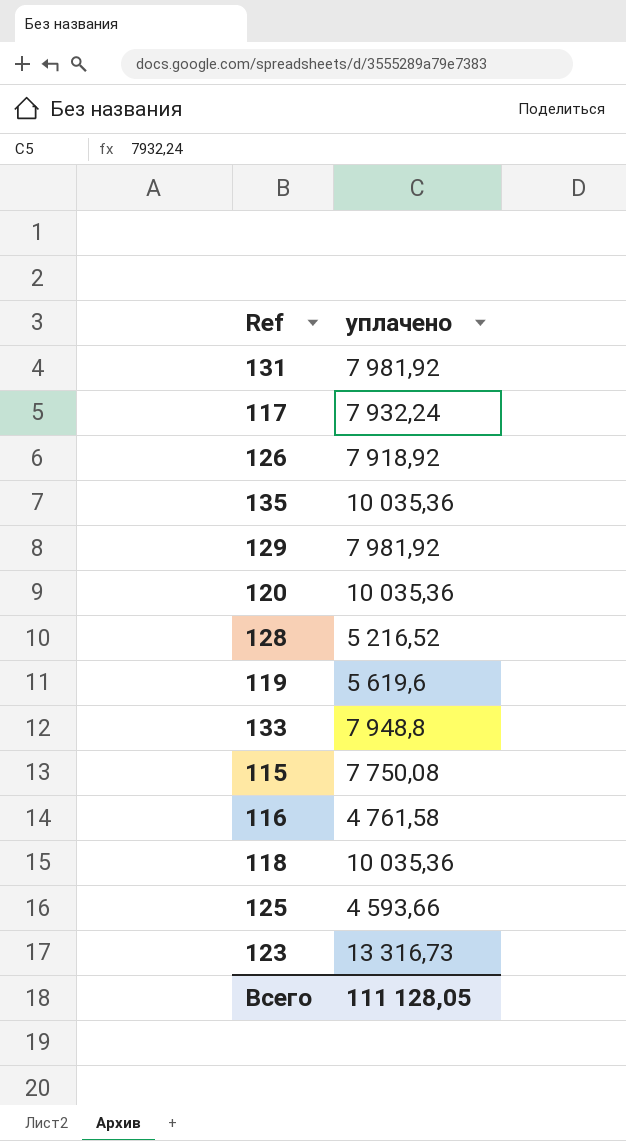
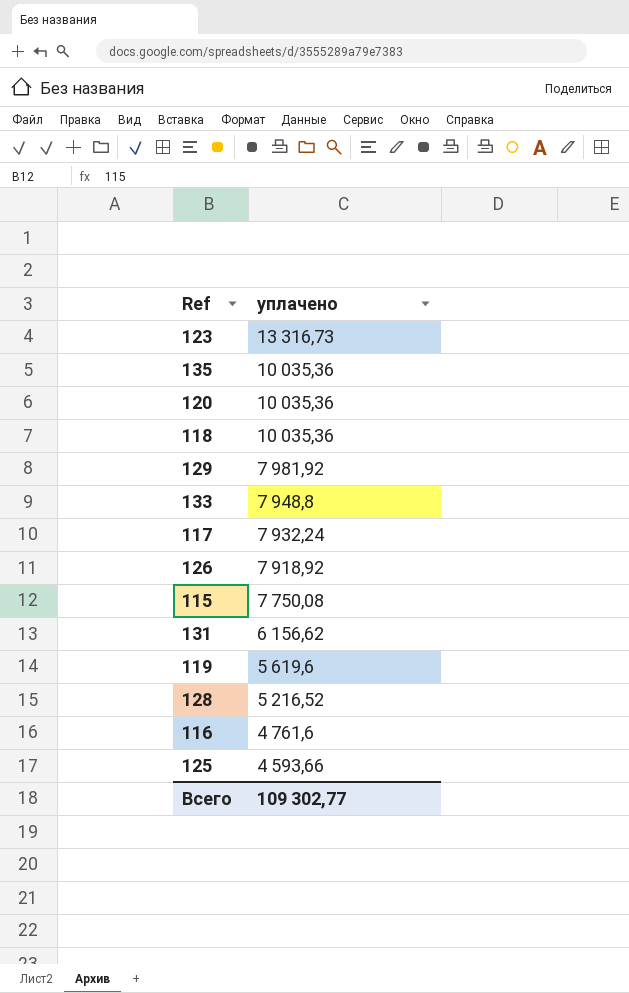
row order: none -> уплачено descending
131 | уплачено: 7 981,92 -> 6 156,62
116 | уплачено: 4 761,58 -> 4 761,6
Всего | уплачено: 111 128,05 -> 109 302,77

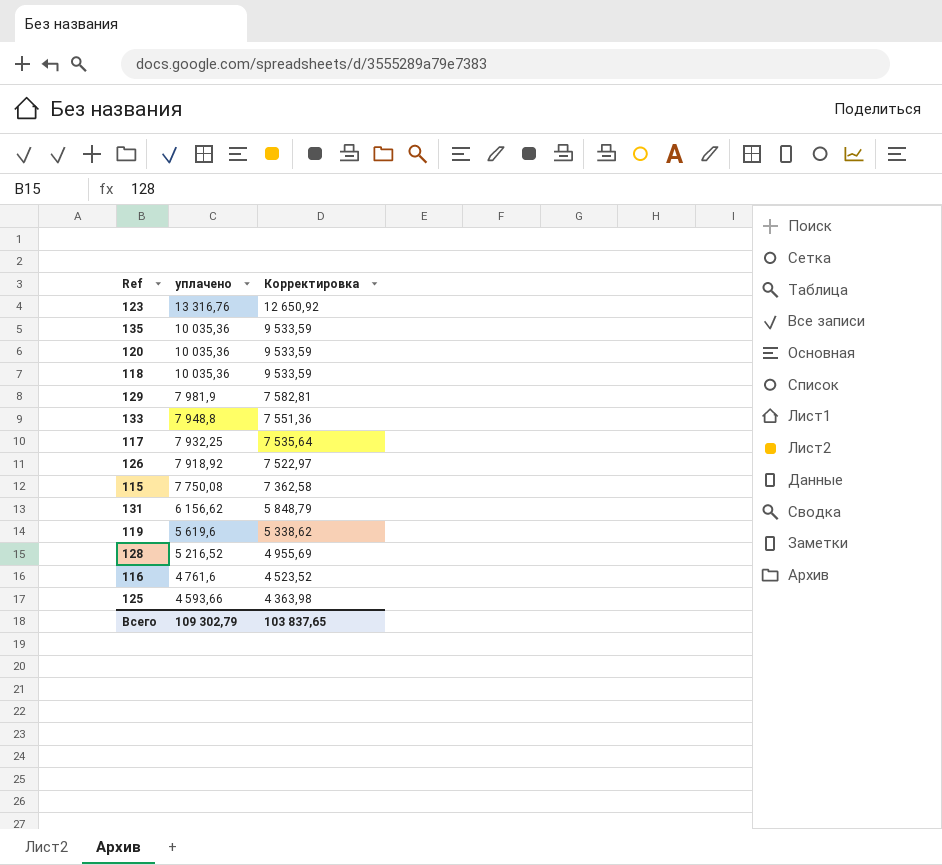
column Корректировка | formula: none -> [уплачено] * 0,95
123 | уплачено: 13 316,73 -> 13 316,76
129 | уплачено: 7 981,92 -> 7 981,9
117 | уплачено: 7 932,24 -> 7 932,25
Всего | уплачено: 109 302,77 -> 109 302,79

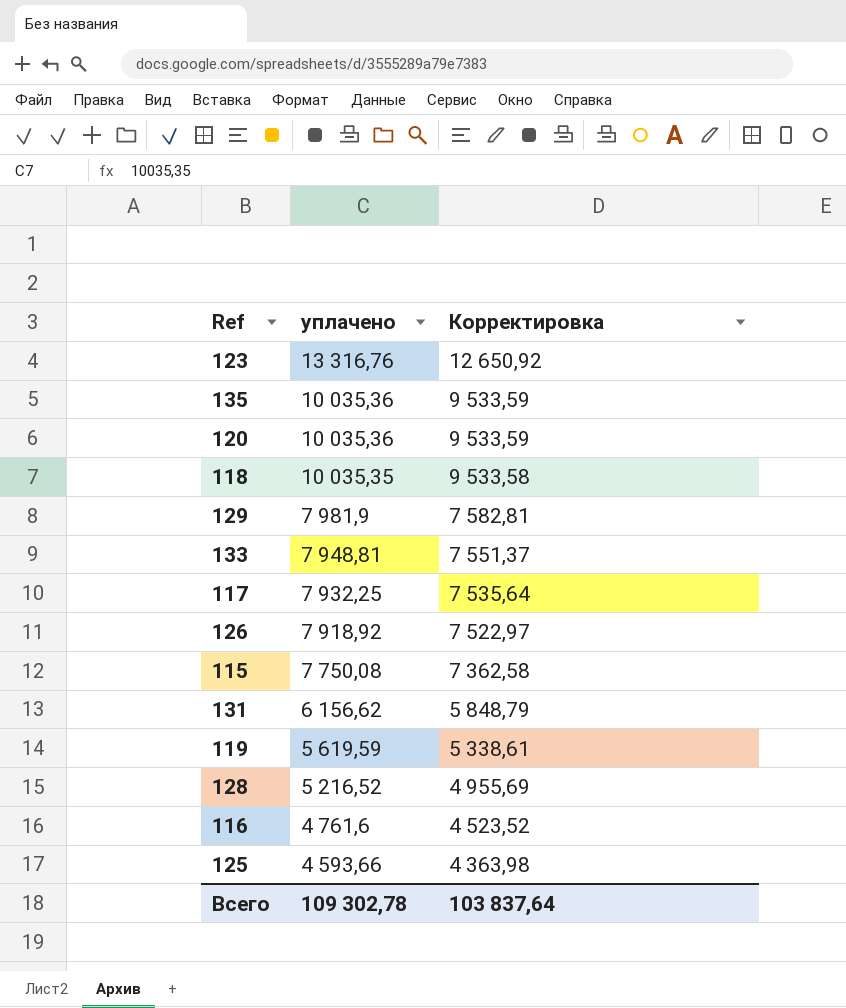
118 | уплачено: 10 035,36 -> 10 035,35
118 | Корректировка: 9 533,59 -> 9 533,58
133 | уплачено: 7 948,8 -> 7 948,81
133 | Корректировка: 7 551,36 -> 7 551,37
119 | уплачено: 5 619,6 -> 5 619,59
119 | Корректировка: 5 338,62 -> 5 338,61
Всего | уплачено: 109 302,79 -> 109 302,78
Всего | Корректировка: 103 837,65 -> 103 837,64

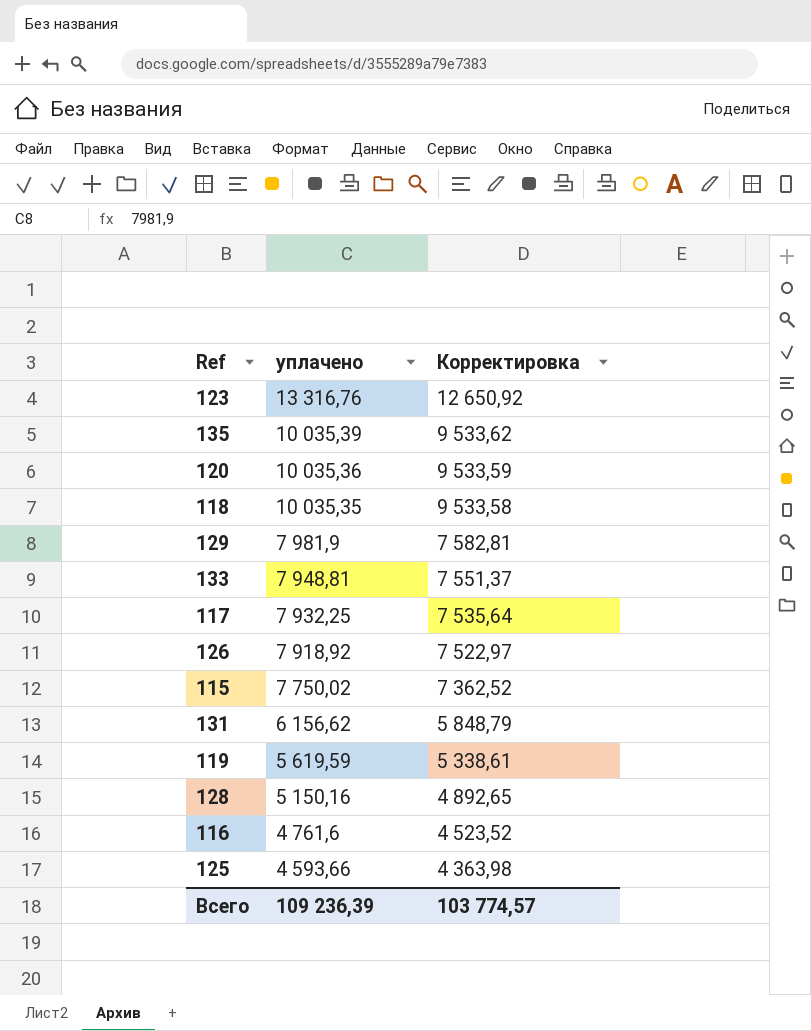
135 | уплачено: 10 035,36 -> 10 035,39
135 | Корректировка: 9 533,59 -> 9 533,62
115 | уплачено: 7 750,08 -> 7 750,02
115 | Корректировка: 7 362,58 -> 7 362,52
128 | уплачено: 5 216,52 -> 5 150,16
128 | Корректировка: 4 955,69 -> 4 892,65
Всего | уплачено: 109 302,78 -> 109 236,39
Всего | Корректировка: 103 837,64 -> 103 774,57

